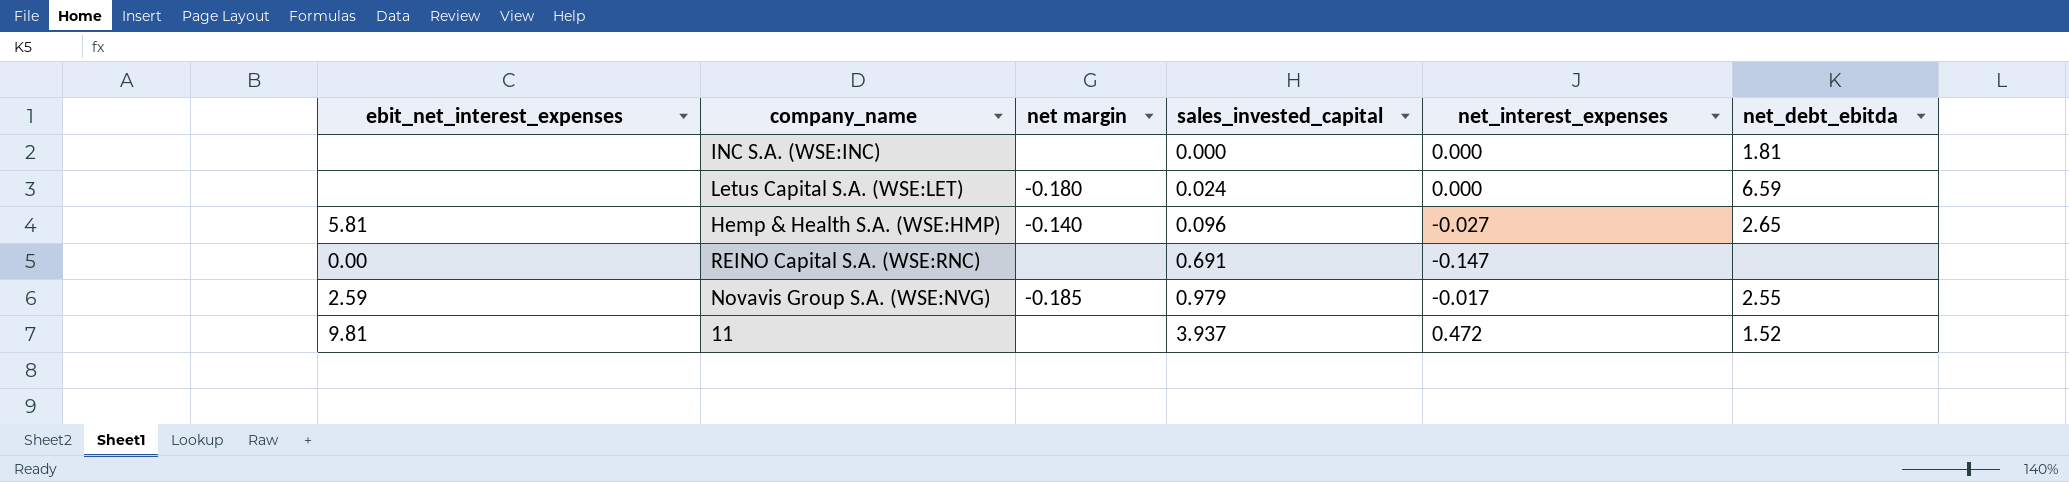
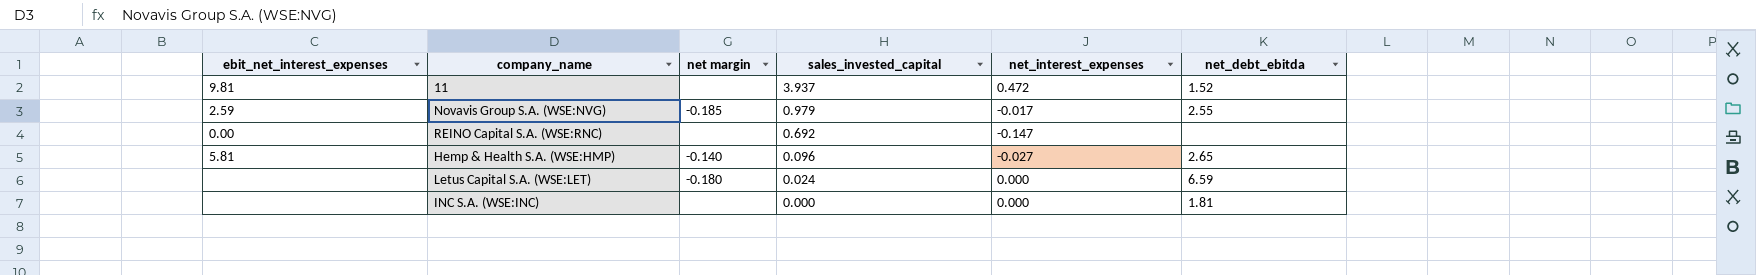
row order: sales_invested_capital ascending -> sales_invested_capital descending
REINO Capital S.A. (WSE:RNC) | sales_invested_capital: 0.691 -> 0.692

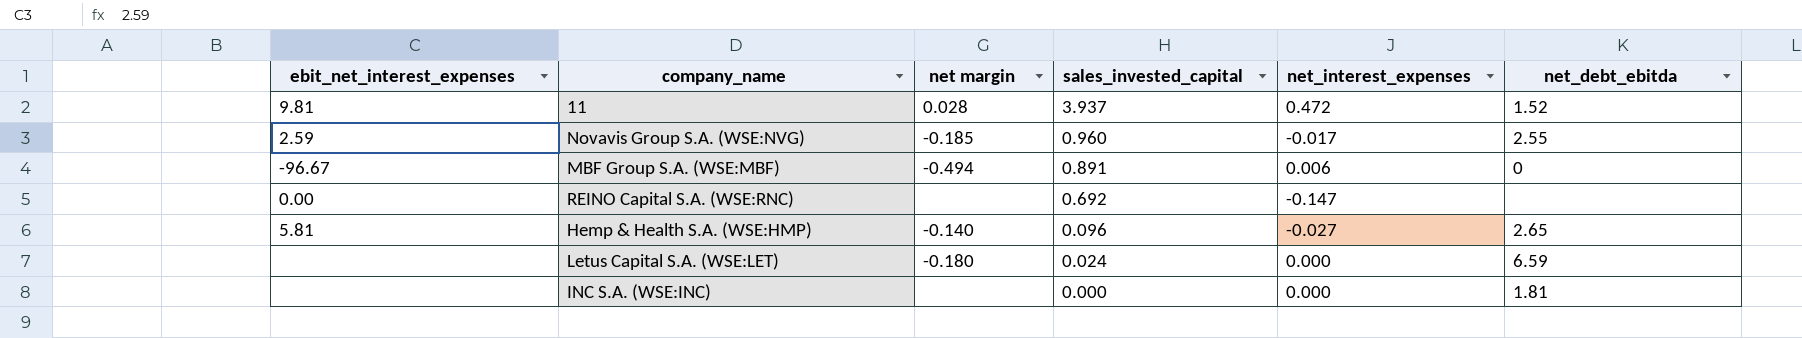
11 | net margin: none -> 0.028
Novavis Group S.A. (WSE:NVG) | sales_invested_capital: 0.979 -> 0.960
row MBF Group S.A. (WSE:MBF): none -> -96.67 | -0.494 | 0.891 | 0.006 | 0

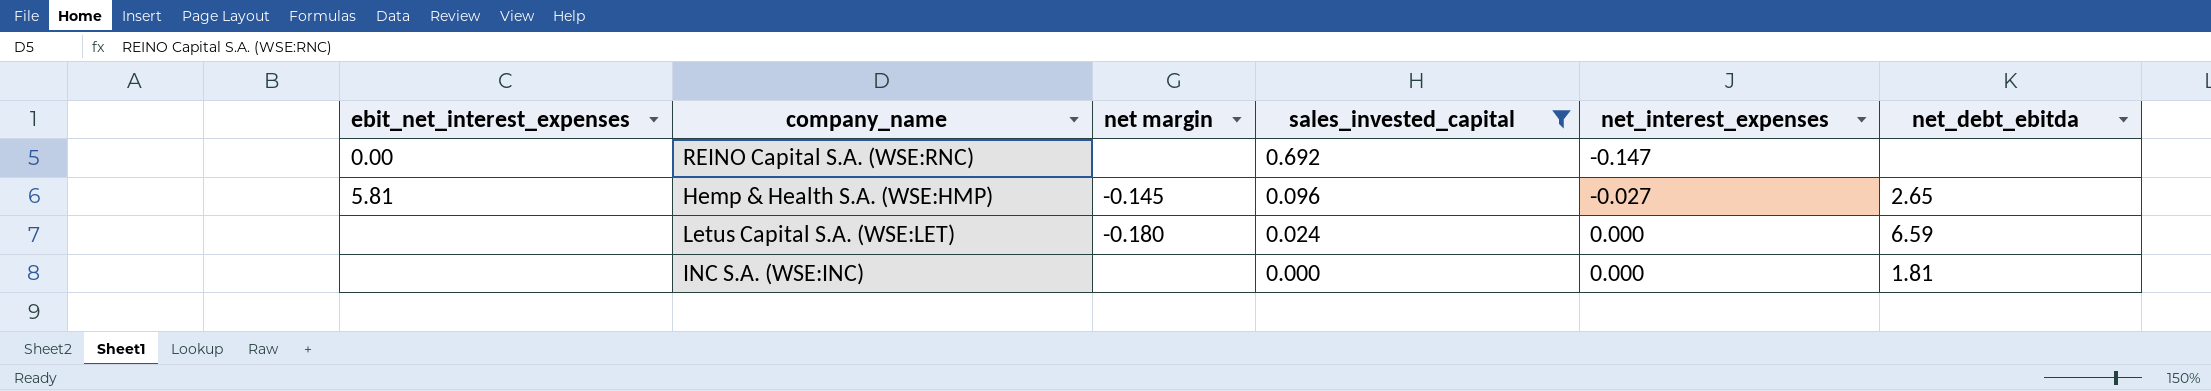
filter: none -> sales_invested_capital <= 0.692
Hemp & Health S.A. (WSE:HMP) | net margin: -0.140 -> -0.145

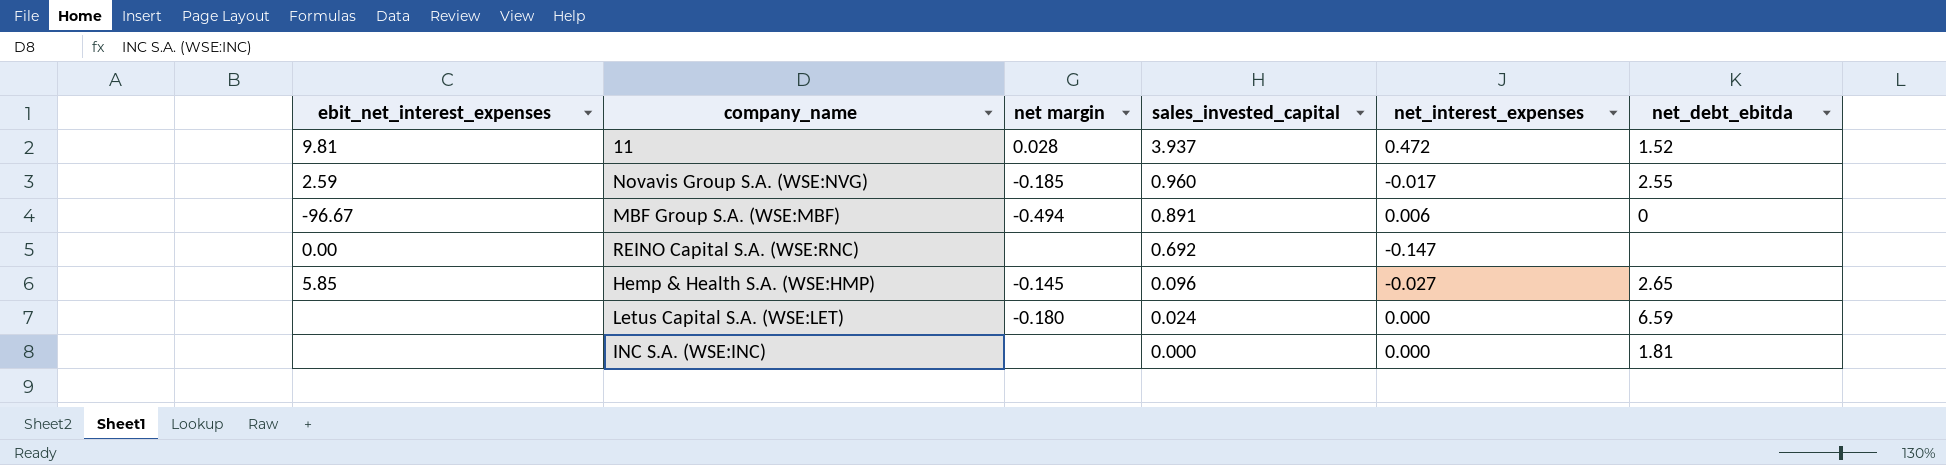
filter: sales_invested_capital <= 0.692 -> none
Hemp & Health S.A. (WSE:HMP) | ebit_net_interest_expenses: 5.81 -> 5.85

